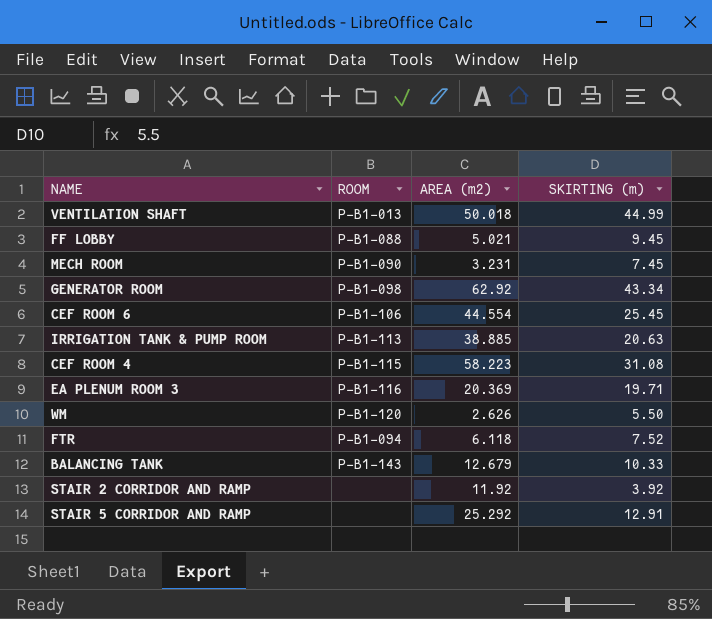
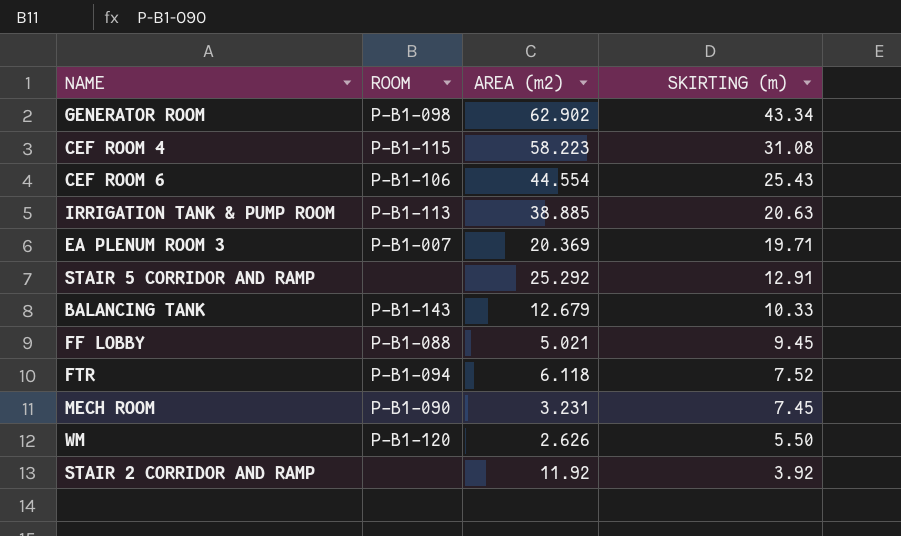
row order: none -> SKIRTING (m) descending
row VENTILATION SHAFT: P-B1-013 | 50.018 | 44.99 -> none
GENERATOR ROOM | AREA (m2): 62.92 -> 62.902
CEF ROOM 6 | SKIRTING (m): 25.45 -> 25.43
EA PLENUM ROOM 3 | ROOM: P-B1-116 -> P-B1-007

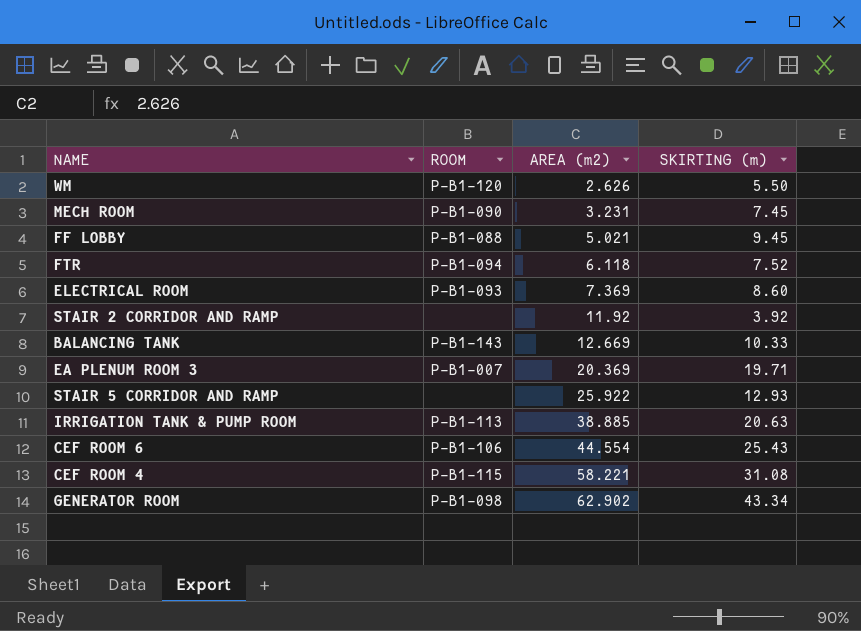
row order: SKIRTING (m) descending -> AREA (m2) ascending
row ELECTRICAL ROOM: none -> P-B1-093 | 7.369 | 8.60
BALANCING TANK | AREA (m2): 12.679 -> 12.669
STAIR 5 CORRIDOR AND RAMP | AREA (m2): 25.292 -> 25.922
STAIR 5 CORRIDOR AND RAMP | SKIRTING (m): 12.91 -> 12.93
CEF ROOM 4 | AREA (m2): 58.223 -> 58.221

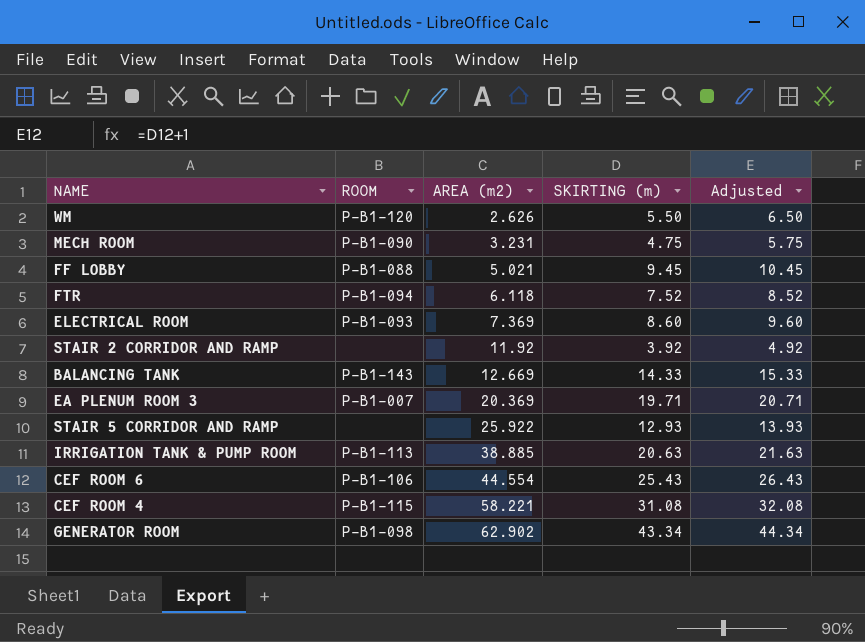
column Adjusted | formula: none -> [SKIRTING (m)] + 1
MECH ROOM | SKIRTING (m): 7.45 -> 4.75
BALANCING TANK | SKIRTING (m): 10.33 -> 14.33

